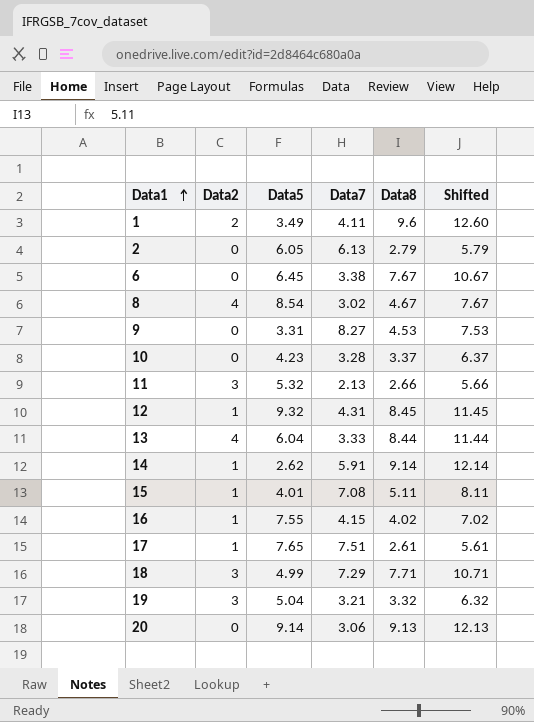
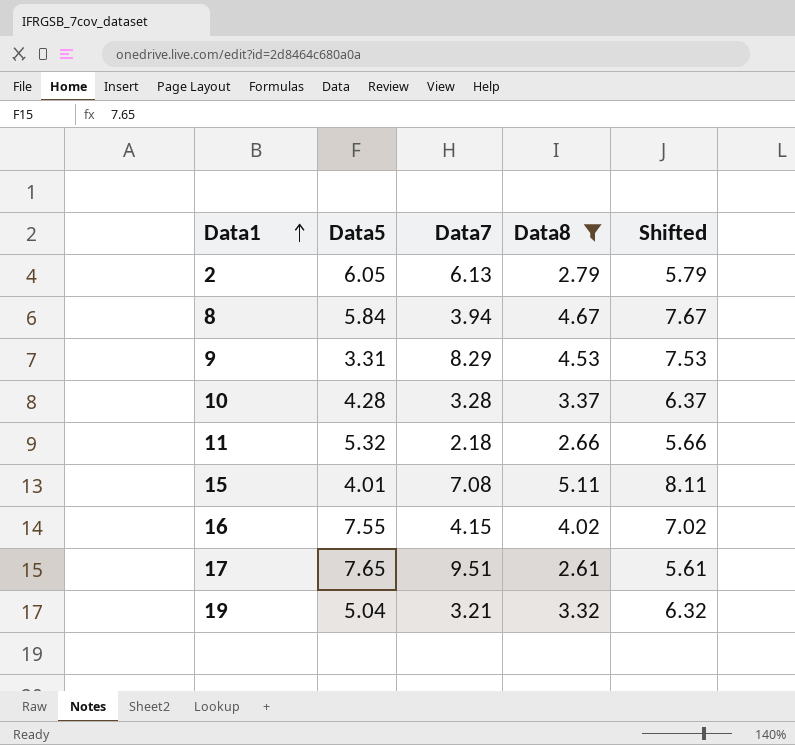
filter: none -> Data8 <= 5.11
column Data2 | position: 2 -> none
8 | Data5: 8.54 -> 5.84
8 | Data7: 3.02 -> 3.94
9 | Data7: 8.27 -> 8.29
10 | Data5: 4.23 -> 4.28
11 | Data7: 2.13 -> 2.18
17 | Data7: 7.51 -> 9.51

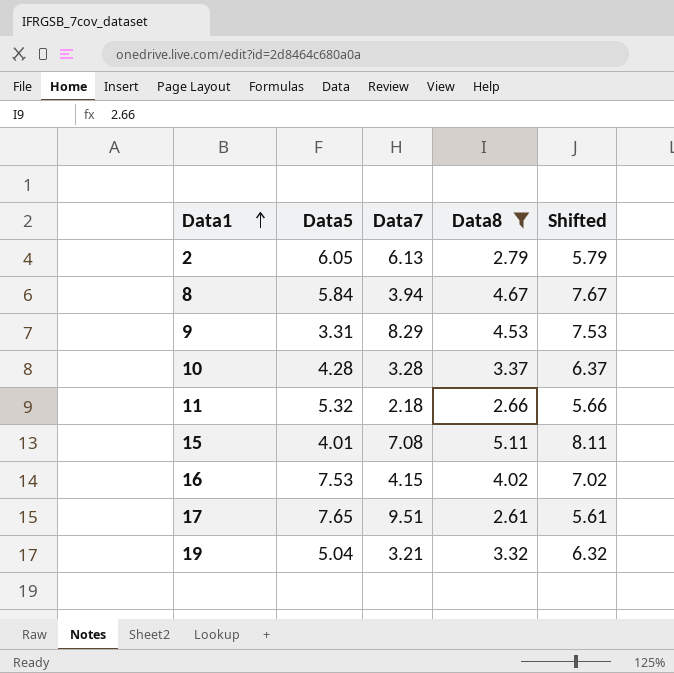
16 | Data5: 7.55 -> 7.53

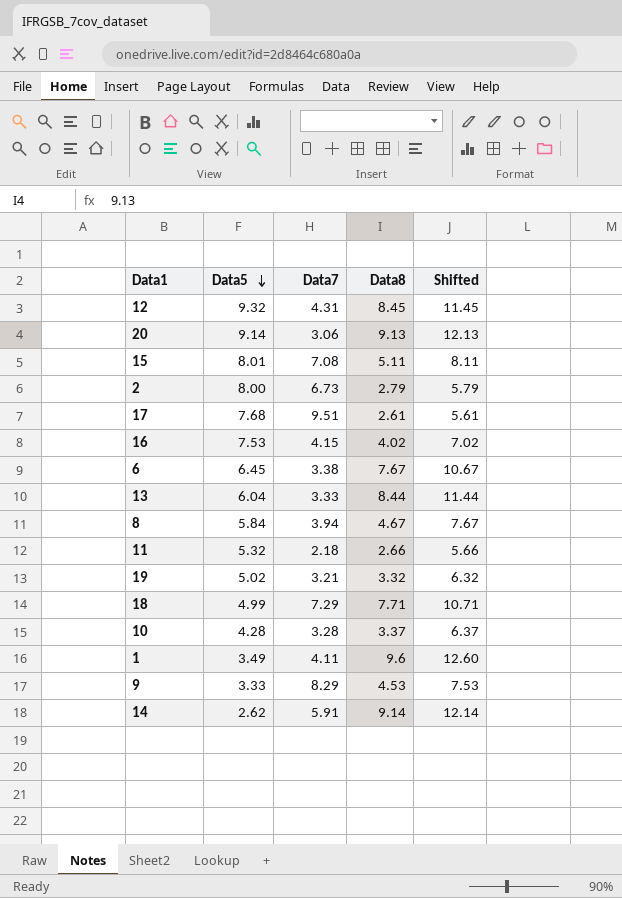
filter: Data8 <= 5.11 -> none
row order: Data1 ascending -> Data5 descending
15 | Data5: 4.01 -> 8.01
2 | Data5: 6.05 -> 8.00
2 | Data7: 6.13 -> 6.73
17 | Data5: 7.65 -> 7.68
19 | Data5: 5.04 -> 5.02
9 | Data5: 3.31 -> 3.33

